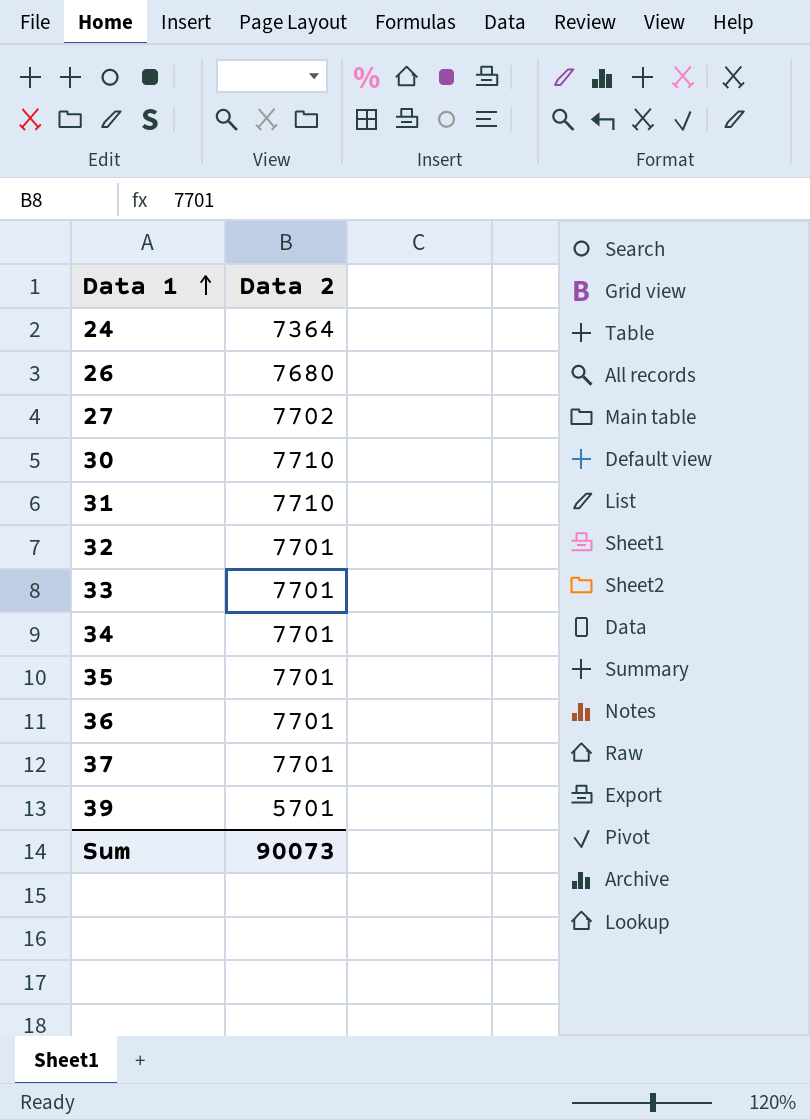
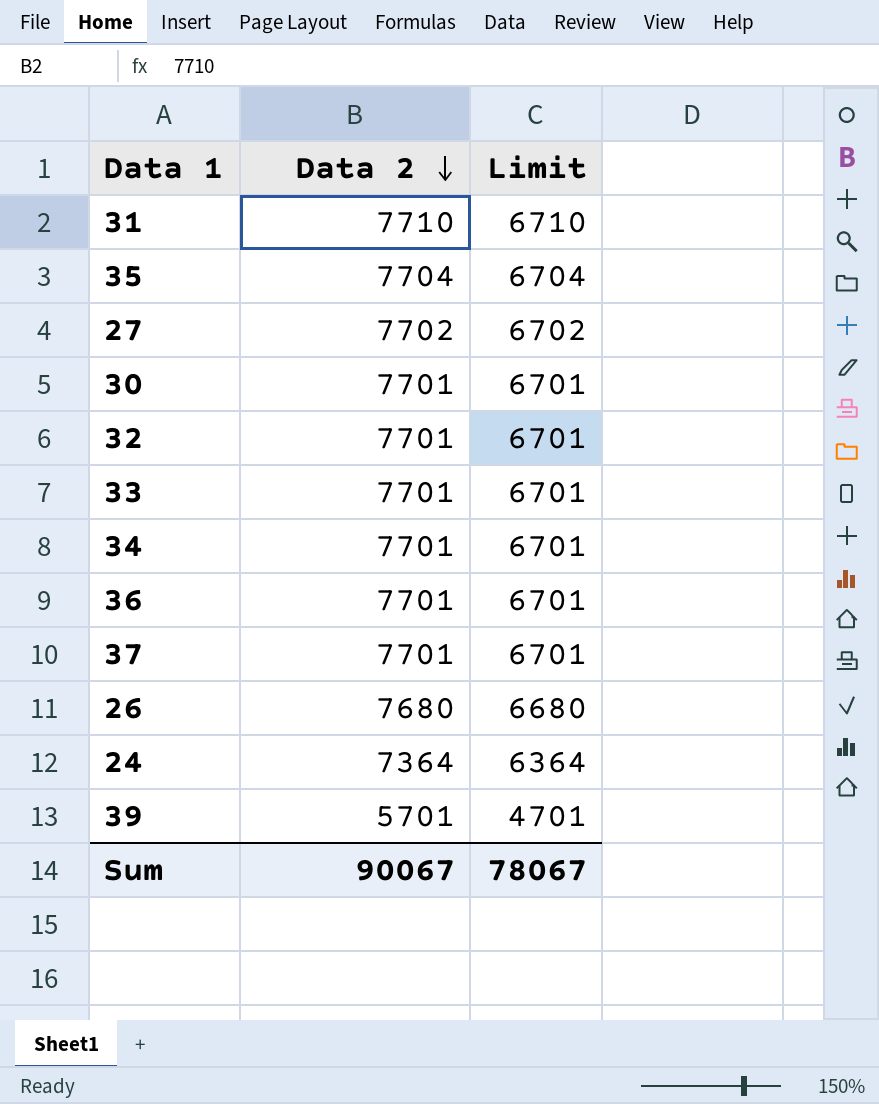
row order: Data 1 ascending -> Data 2 descending
column Limit | formula: none -> [Data 2] - 1000
35 | Data 2: 7701 -> 7704
30 | Data 2: 7710 -> 7701
Sum | Data 2: 90073 -> 90067

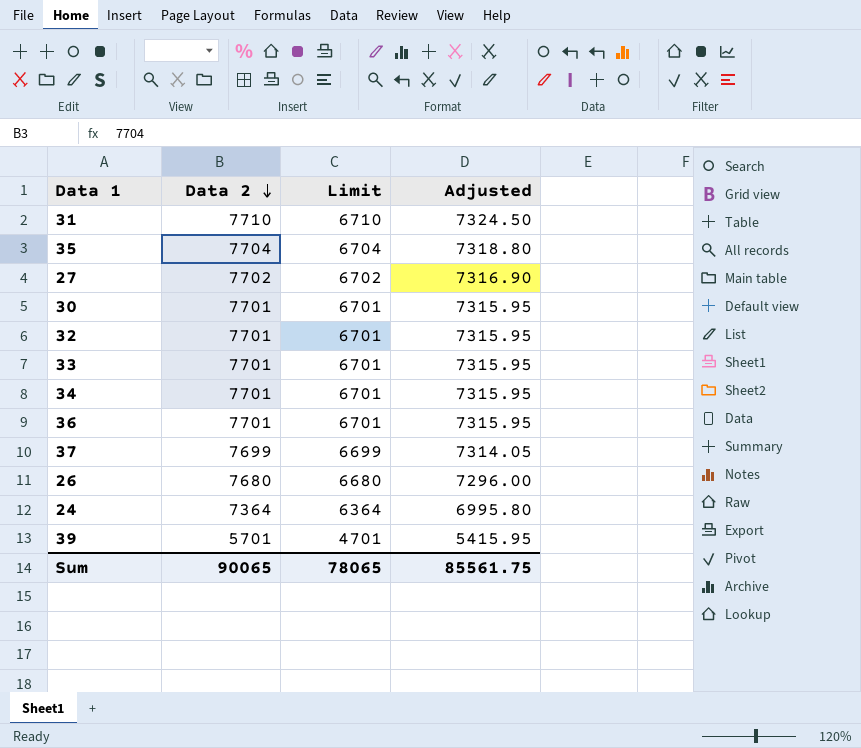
column Adjusted | formula: none -> [Data 2] * 0.95
37 | Data 2: 7701 -> 7699
37 | Limit: 6701 -> 6699
Sum | Data 2: 90067 -> 90065
Sum | Limit: 78067 -> 78065

